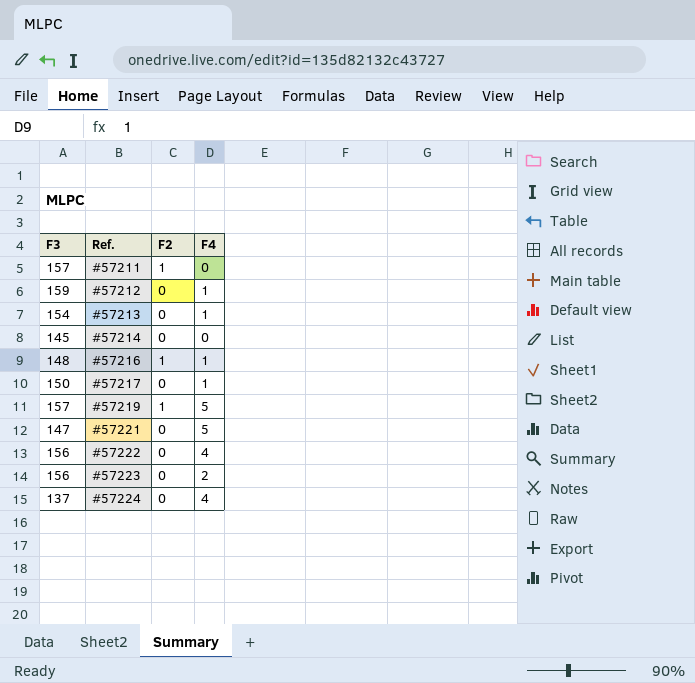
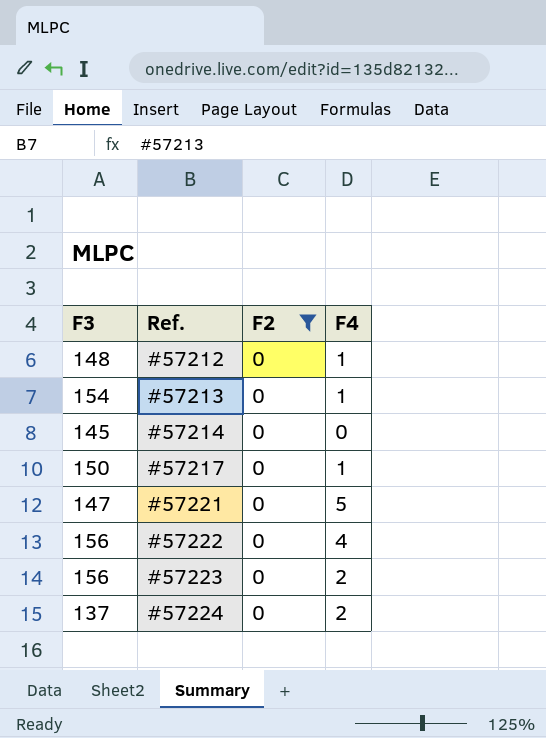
filter: none -> F2 = 0
#57212 | F3: 159 -> 148
#57224 | F4: 4 -> 2

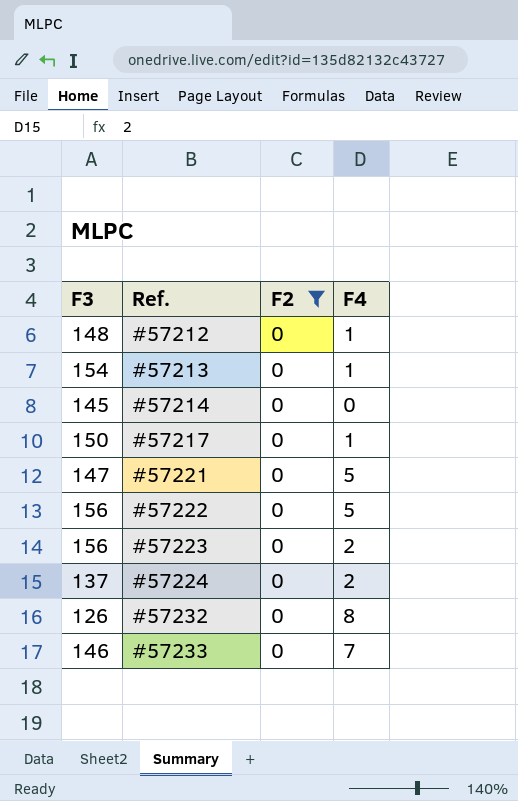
#57222 | F4: 4 -> 5
row #57232: none -> 126 | 0 | 8
row #57233: none -> 146 | 0 | 7

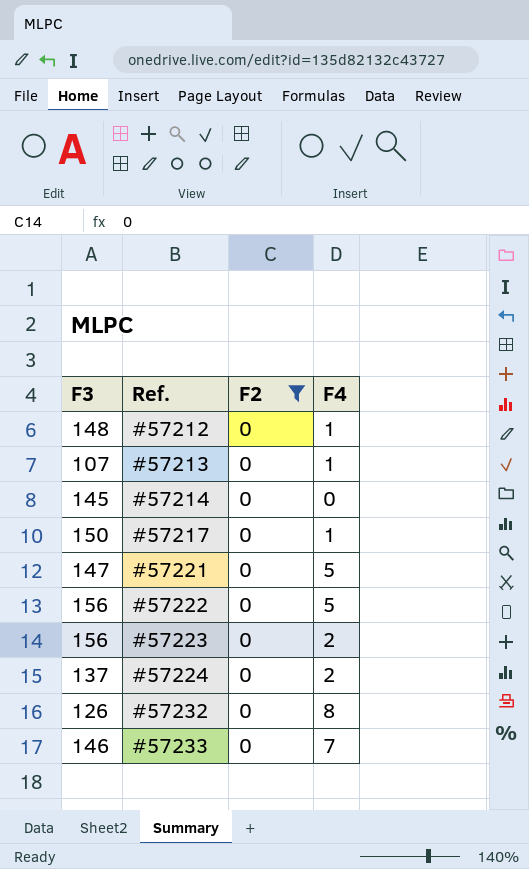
#57213 | F3: 154 -> 107

